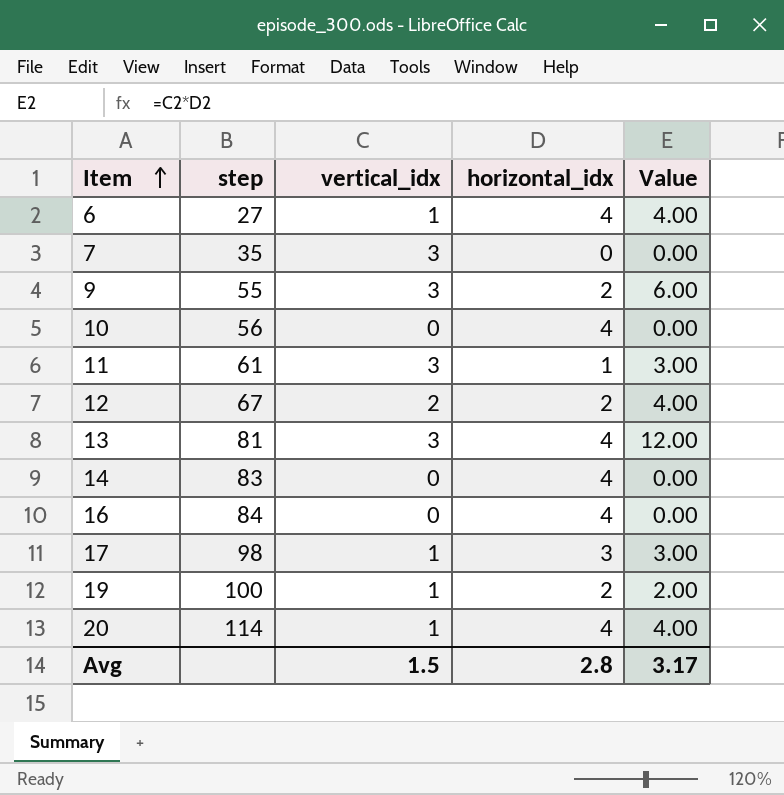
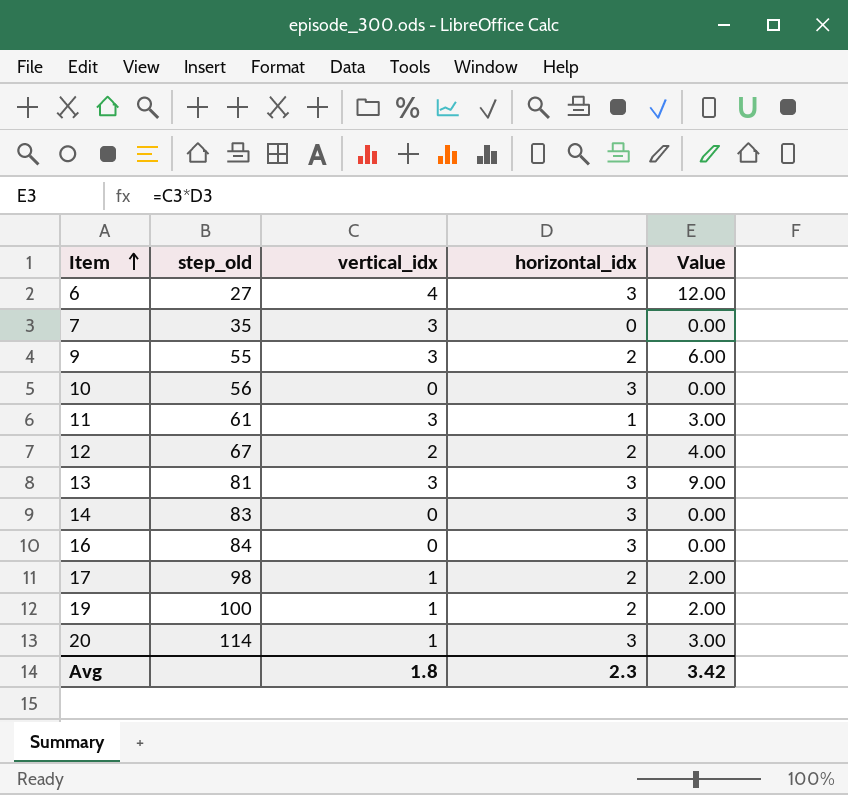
column name: step -> step_old
6 | vertical_idx: 1 -> 4
6 | horizontal_idx: 4 -> 3
6 | Value: 4.00 -> 12.00
10 | horizontal_idx: 4 -> 3
13 | horizontal_idx: 4 -> 3
13 | Value: 12.00 -> 9.00
14 | horizontal_idx: 4 -> 3
16 | horizontal_idx: 4 -> 3
17 | horizontal_idx: 3 -> 2
17 | Value: 3.00 -> 2.00
20 | horizontal_idx: 4 -> 3
20 | Value: 4.00 -> 3.00
Avg | vertical_idx: 1.5 -> 1.8
Avg | horizontal_idx: 2.8 -> 2.3
Avg | Value: 3.17 -> 3.42

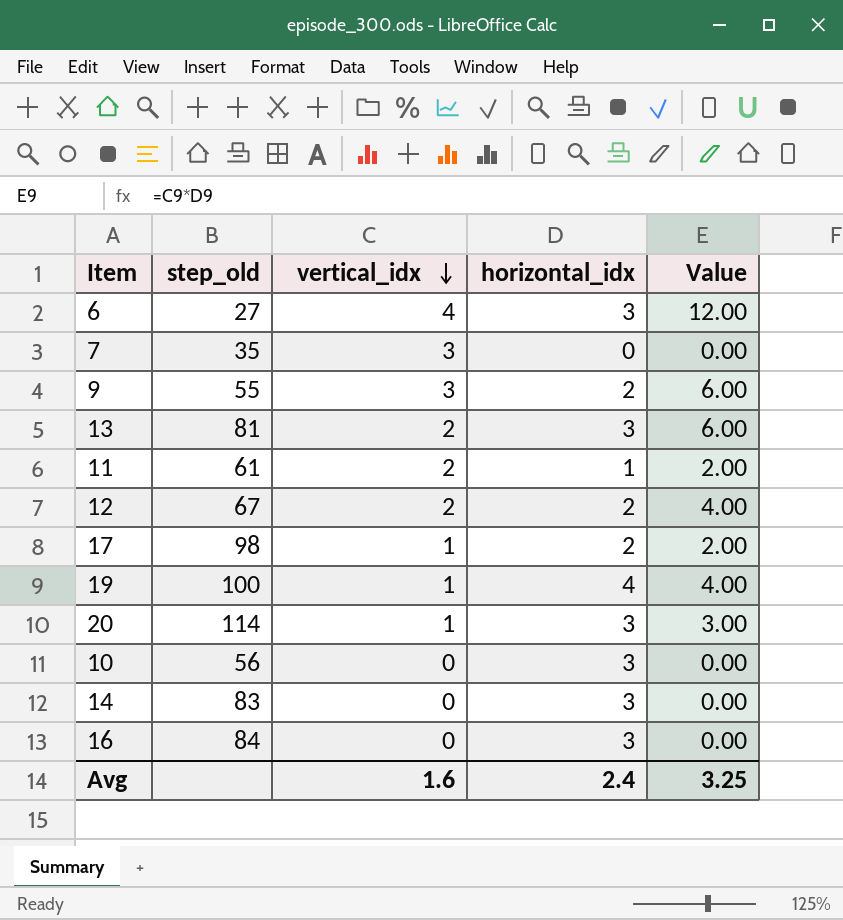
row order: Item ascending -> vertical_idx descending
13 | vertical_idx: 3 -> 2
13 | Value: 9.00 -> 6.00
11 | vertical_idx: 3 -> 2
11 | Value: 3.00 -> 2.00
19 | horizontal_idx: 2 -> 4
19 | Value: 2.00 -> 4.00
Avg | vertical_idx: 1.8 -> 1.6
Avg | horizontal_idx: 2.3 -> 2.4
Avg | Value: 3.42 -> 3.25

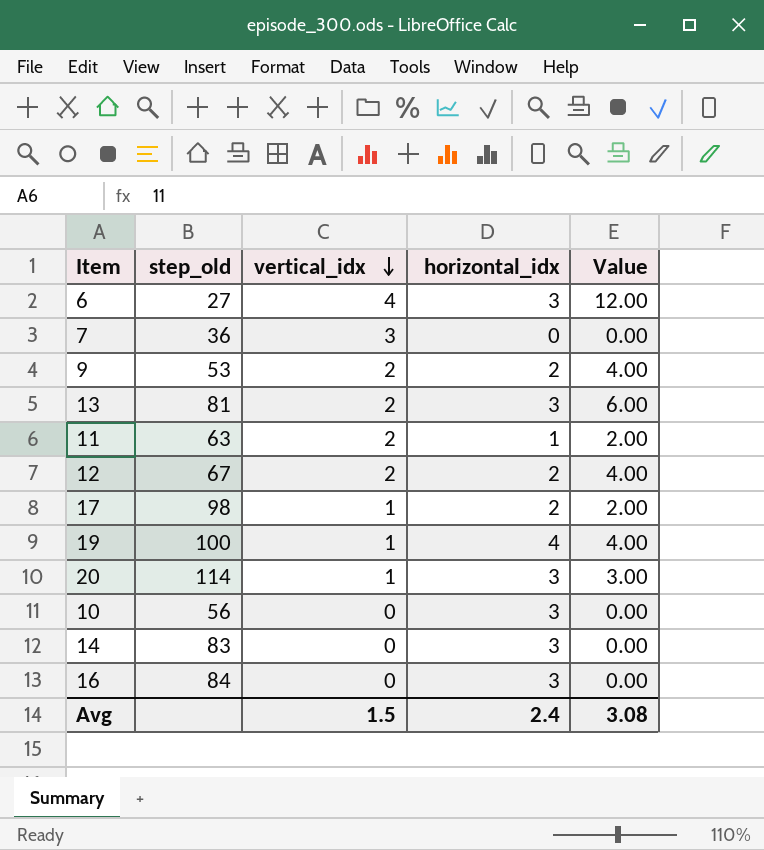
7 | step_old: 35 -> 36
9 | step_old: 55 -> 53
9 | vertical_idx: 3 -> 2
9 | Value: 6.00 -> 4.00
11 | step_old: 61 -> 63
Avg | vertical_idx: 1.6 -> 1.5
Avg | Value: 3.25 -> 3.08

